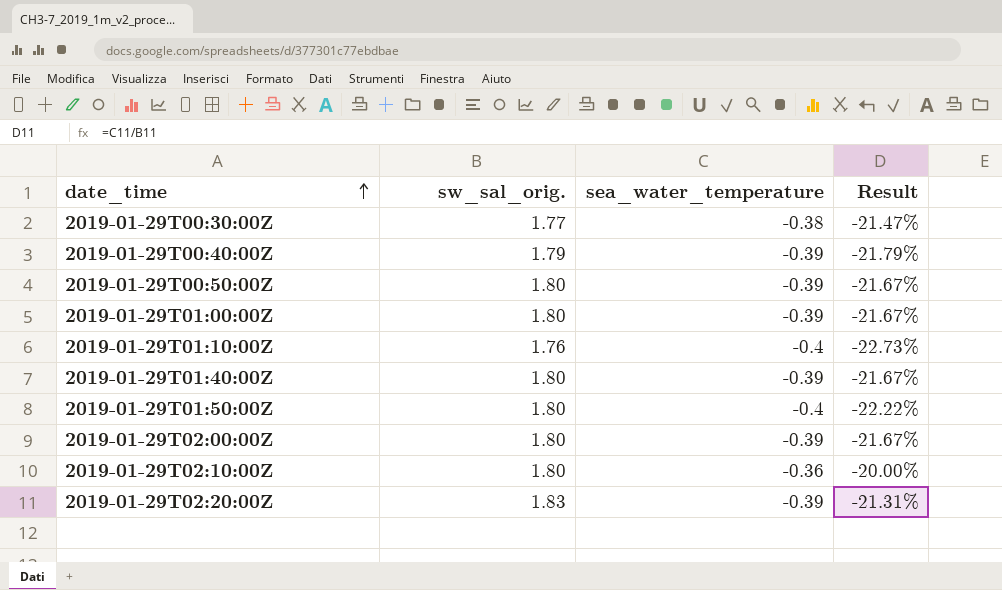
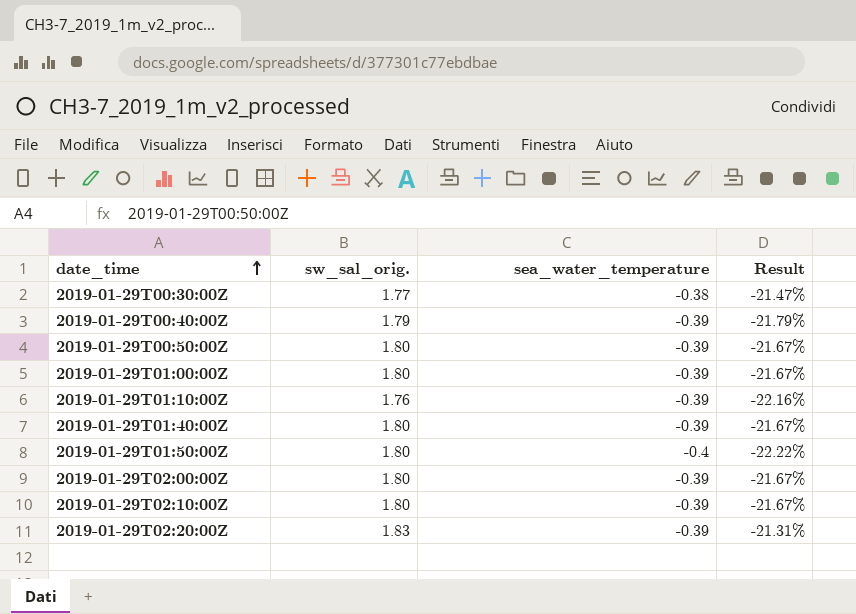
2019-01-29T01:10:00Z | sea_water_temperature: -0.4 -> -0.39
2019-01-29T01:10:00Z | Result: -22.73% -> -22.16%
2019-01-29T02:10:00Z | sea_water_temperature: -0.36 -> -0.39
2019-01-29T02:10:00Z | Result: -20.00% -> -21.67%

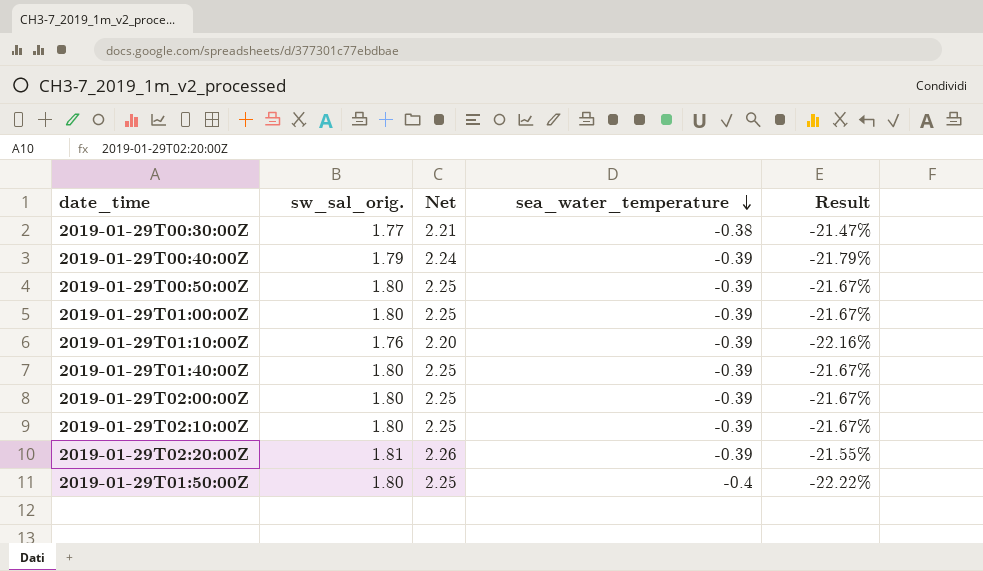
row order: date_time ascending -> sea_water_temperature descending
column Net | formula: none -> [sw_sal_orig.] * 1.25
2019-01-29T02:20:00Z | sw_sal_orig.: 1.83 -> 1.81
2019-01-29T02:20:00Z | Result: -21.31% -> -21.55%

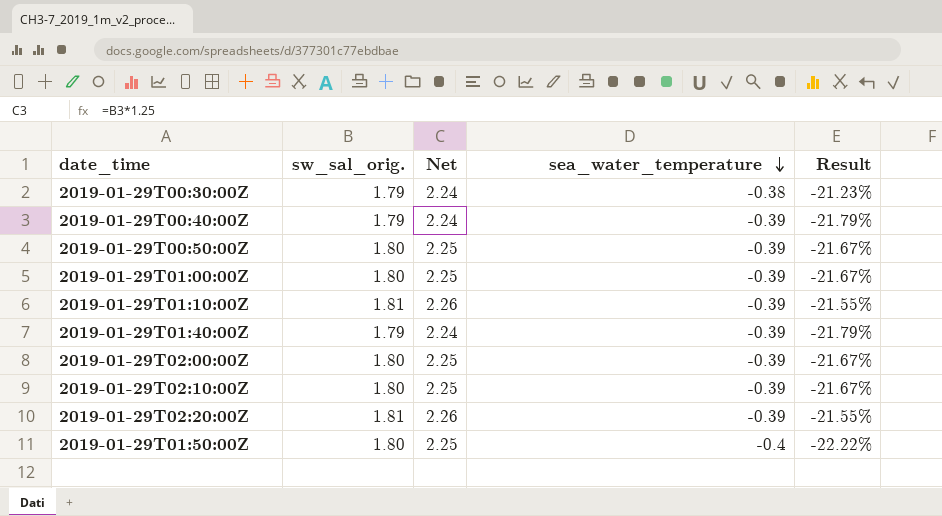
2019-01-29T00:30:00Z | sw_sal_orig.: 1.77 -> 1.79
2019-01-29T00:30:00Z | Net: 2.21 -> 2.24
2019-01-29T00:30:00Z | Result: -21.47% -> -21.23%
2019-01-29T01:10:00Z | sw_sal_orig.: 1.76 -> 1.81
2019-01-29T01:10:00Z | Net: 2.20 -> 2.26
2019-01-29T01:10:00Z | Result: -22.16% -> -21.55%
2019-01-29T01:40:00Z | sw_sal_orig.: 1.80 -> 1.79
2019-01-29T01:40:00Z | Net: 2.25 -> 2.24
2019-01-29T01:40:00Z | Result: -21.67% -> -21.79%

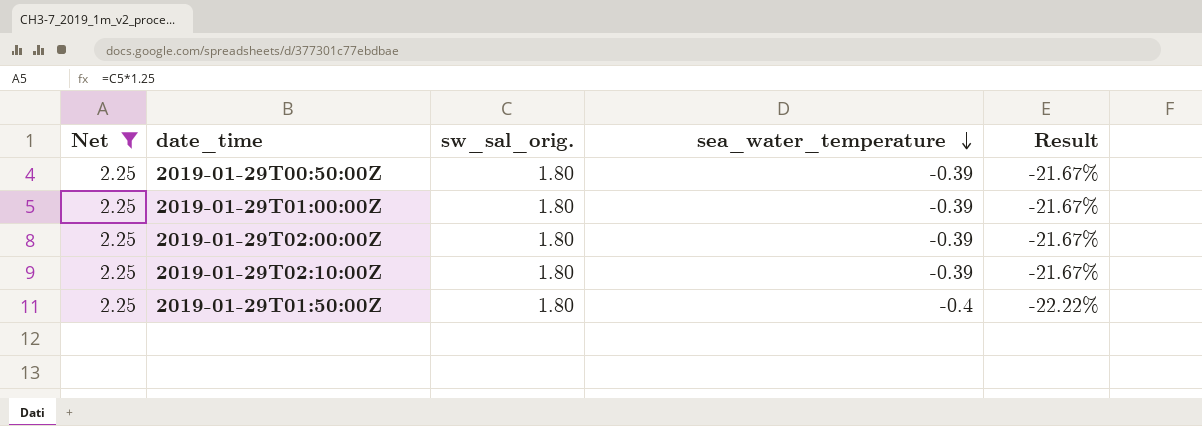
filter: none -> Net = 2.25
column Net | position: 3 -> 1

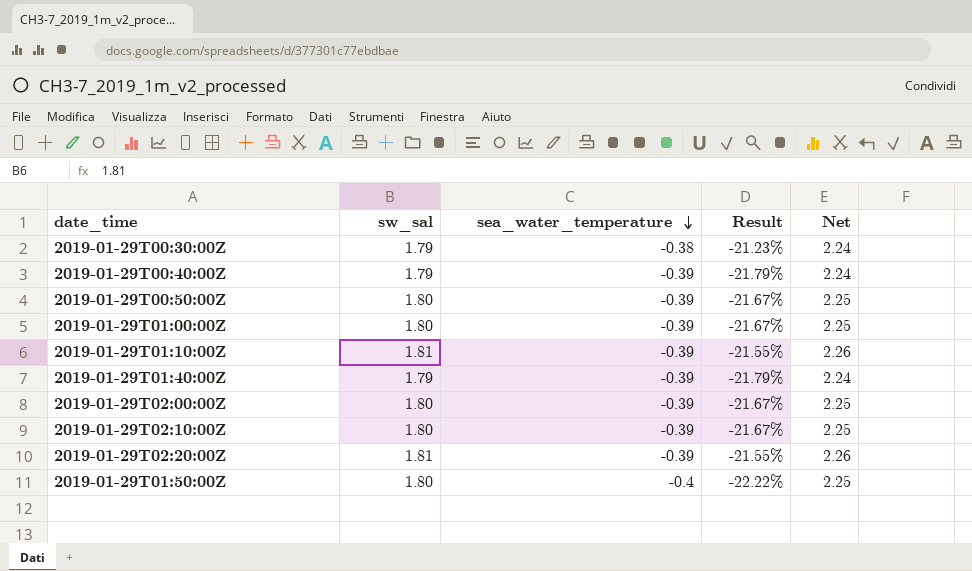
filter: Net = 2.25 -> none
column name: sw_sal_orig. -> sw_sal
column Net | position: 1 -> 5

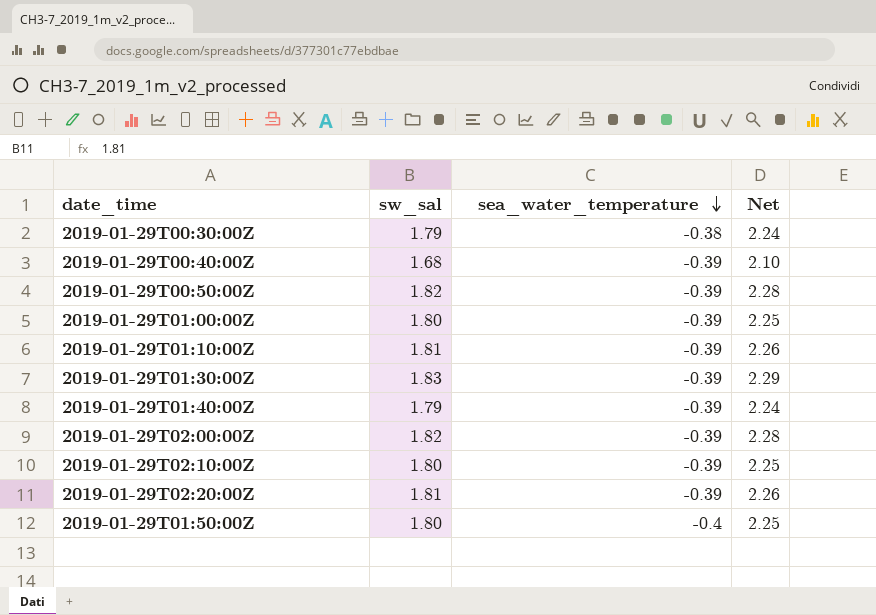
column Result | formula: [sea_water_temperature] / [sw_sal] -> none
2019-01-29T00:40:00Z | sw_sal: 1.79 -> 1.68
2019-01-29T00:40:00Z | Net: 2.24 -> 2.10
2019-01-29T00:50:00Z | sw_sal: 1.80 -> 1.82
2019-01-29T00:50:00Z | Net: 2.25 -> 2.28
row 2019-01-29T01:30:00Z: none -> 1.83 | -0.39 | 2.29
2019-01-29T02:00:00Z | sw_sal: 1.80 -> 1.82
2019-01-29T02:00:00Z | Net: 2.25 -> 2.28

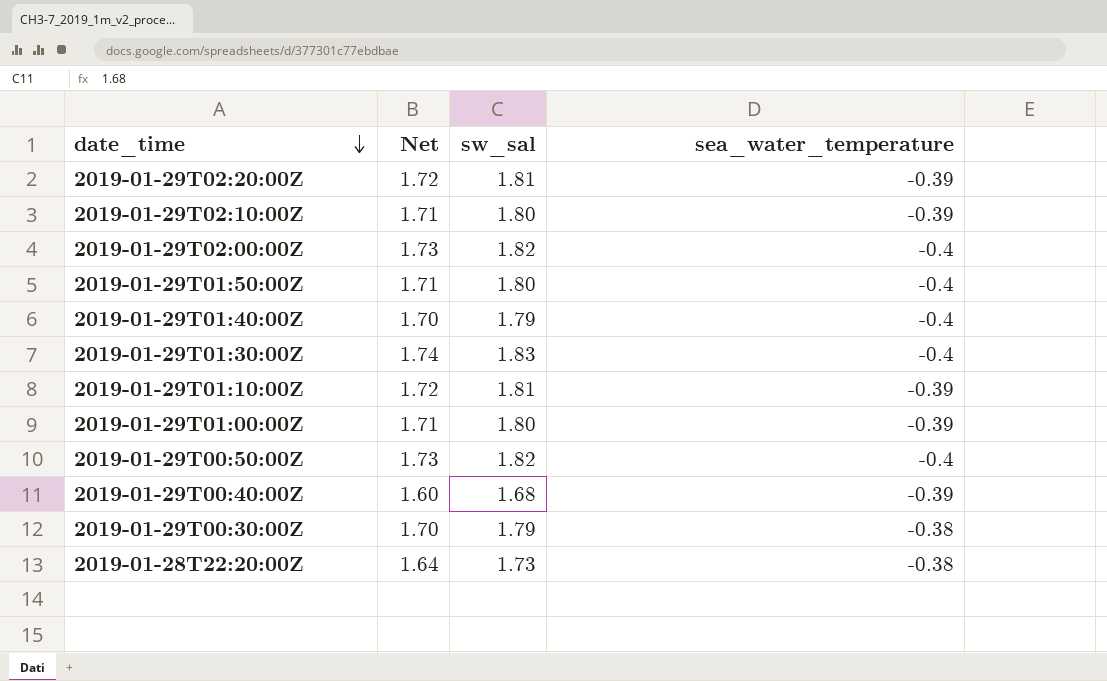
row order: sea_water_temperature descending -> date_time descending
column Net | formula: [sw_sal] * 1.25 -> [sw_sal] * 0.95
column Net | position: 4 -> 2
2019-01-29T02:00:00Z | sea_water_temperature: -0.39 -> -0.4
2019-01-29T01:40:00Z | sea_water_temperature: -0.39 -> -0.4
2019-01-29T01:30:00Z | sea_water_temperature: -0.39 -> -0.4
2019-01-29T00:50:00Z | sea_water_temperature: -0.39 -> -0.4
row 2019-01-28T22:20:00Z: none -> 1.64 | 1.73 | -0.38

